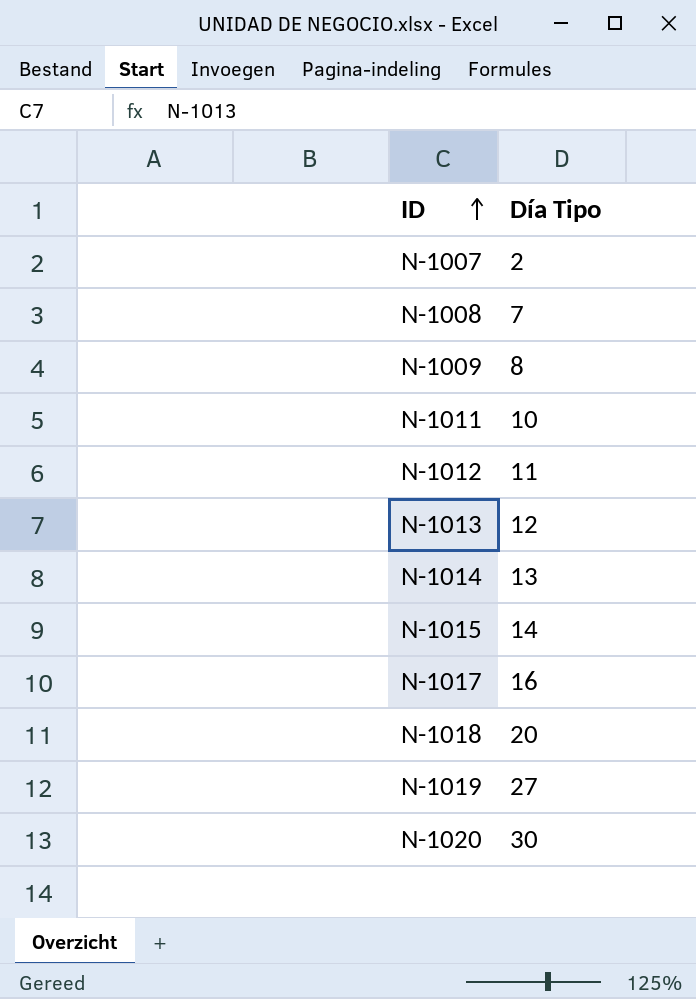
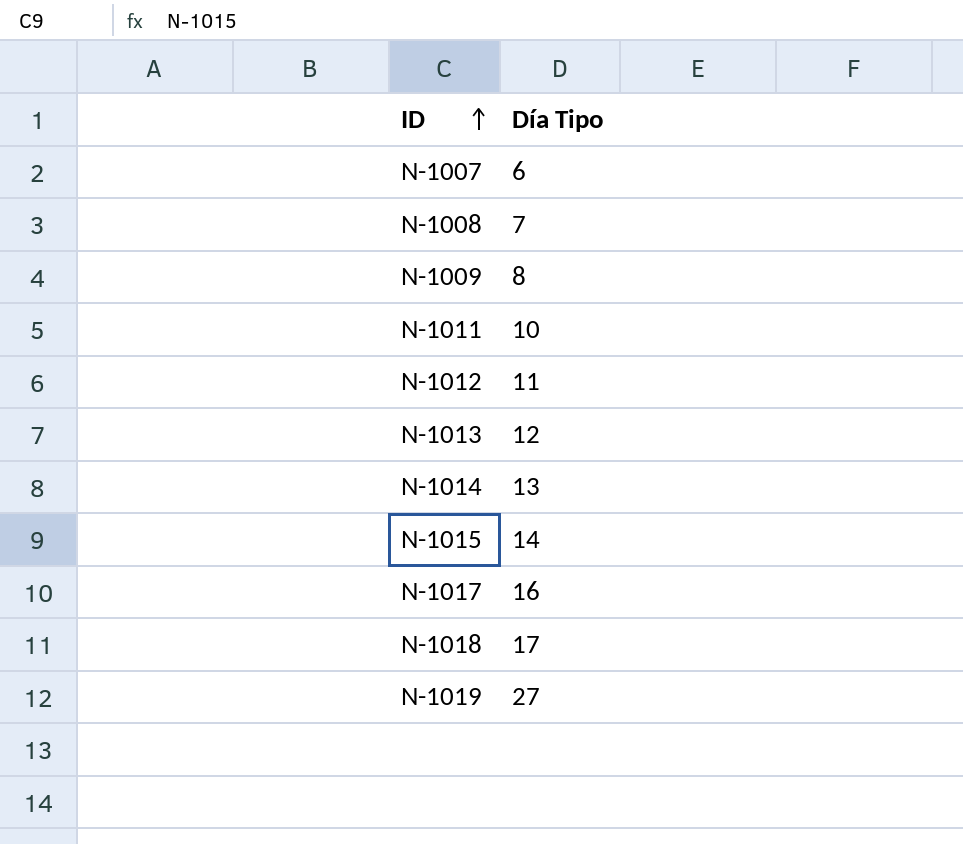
row N-1020: 30 -> none
N-1007 | Día Tipo: 2 -> 6
N-1018 | Día Tipo: 20 -> 17

